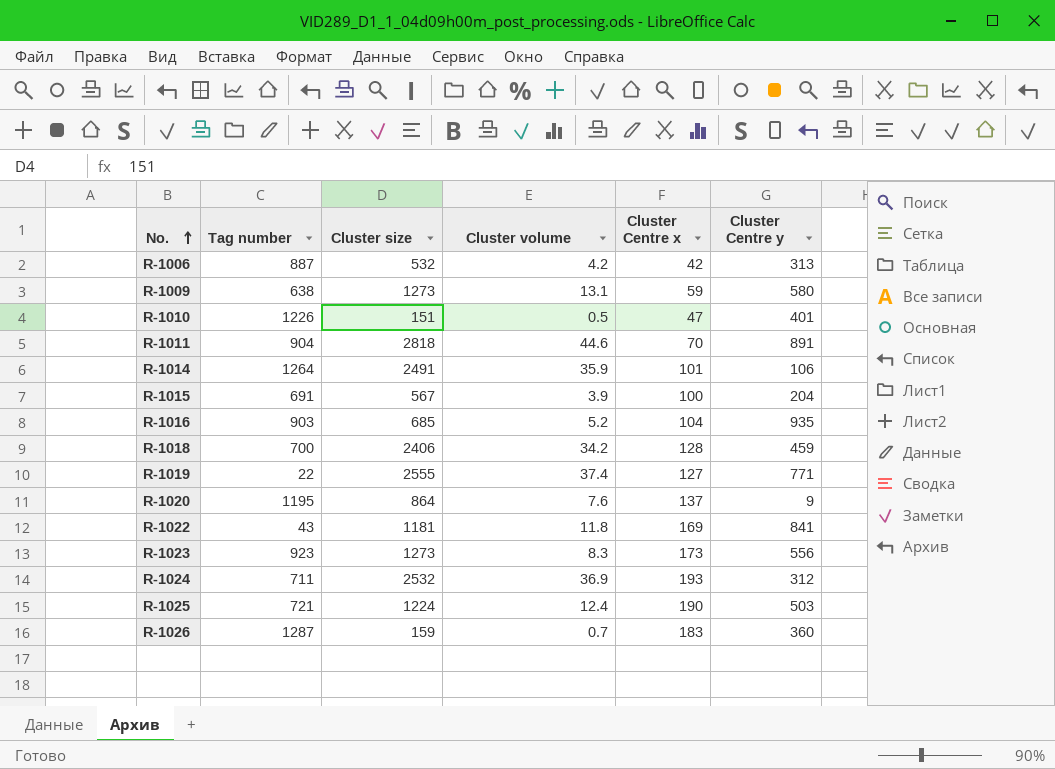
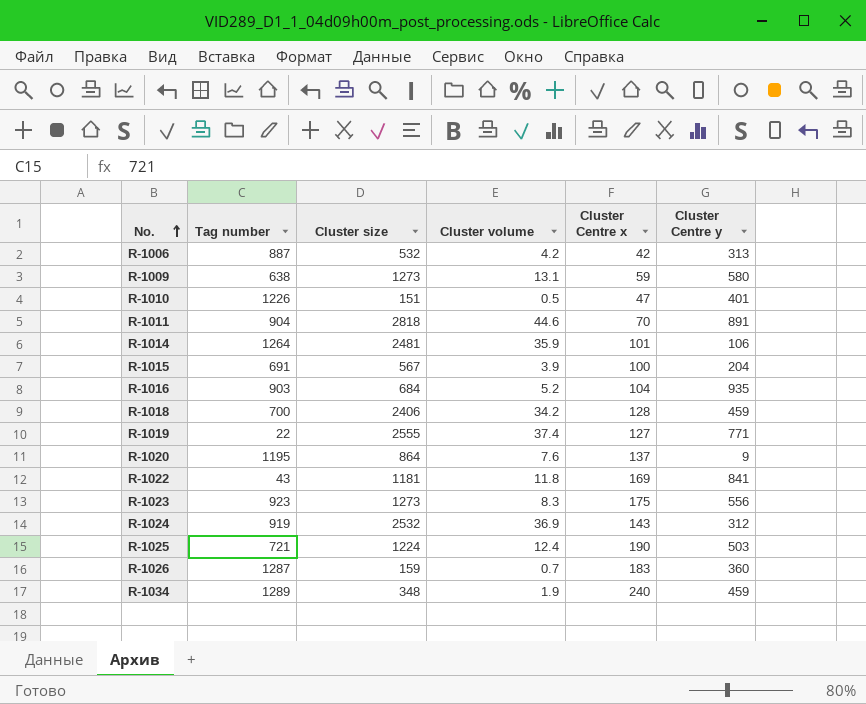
R-1014 | Cluster size: 2491 -> 2481
R-1016 | Cluster size: 685 -> 684
R-1023 | Cluster Centre x: 173 -> 175
R-1024 | Tag number: 711 -> 919
R-1024 | Cluster Centre x: 193 -> 143
row R-1034: none -> 1289 | 348 | 1.9 | 240 | 459

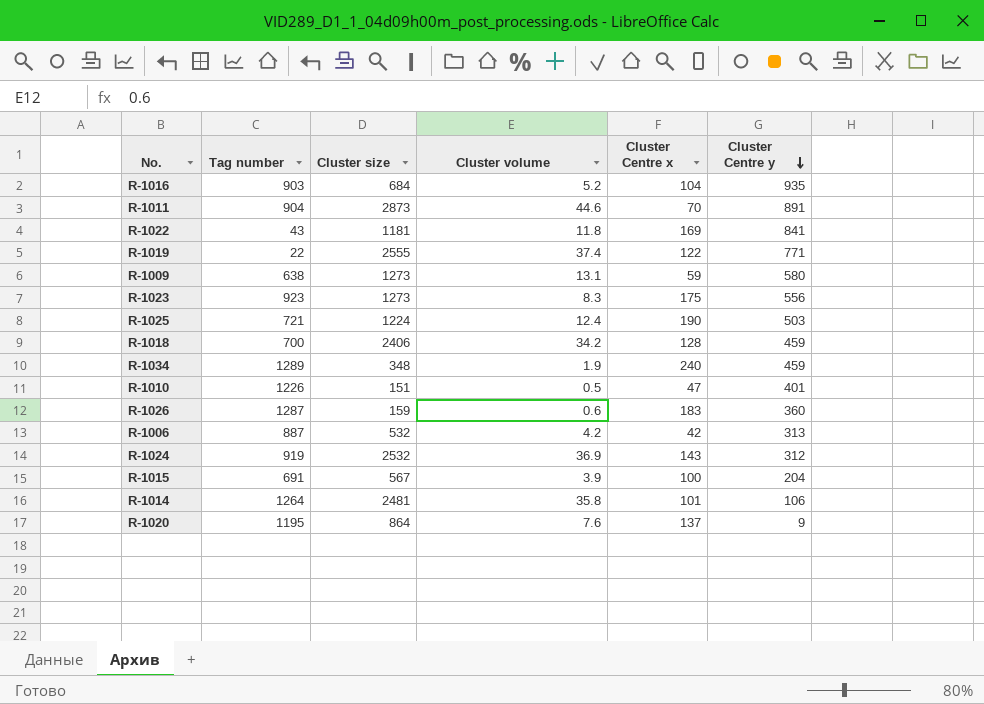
row order: No. ascending -> Cluster Centre y descending
R-1011 | Cluster size: 2818 -> 2873
R-1019 | Cluster Centre x: 127 -> 122
R-1026 | Cluster volume: 0.7 -> 0.6
R-1014 | Cluster volume: 35.9 -> 35.8

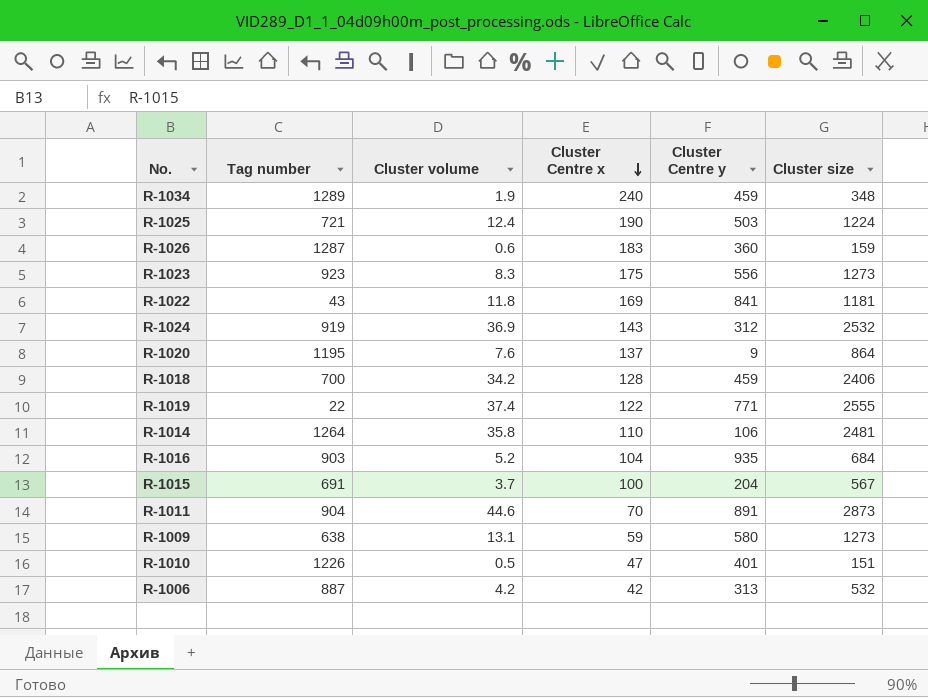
row order: Cluster Centre y descending -> Cluster Centre x descending
column Cluster size | position: 3 -> 6
R-1014 | Cluster Centre x: 101 -> 110
R-1015 | Cluster volume: 3.9 -> 3.7

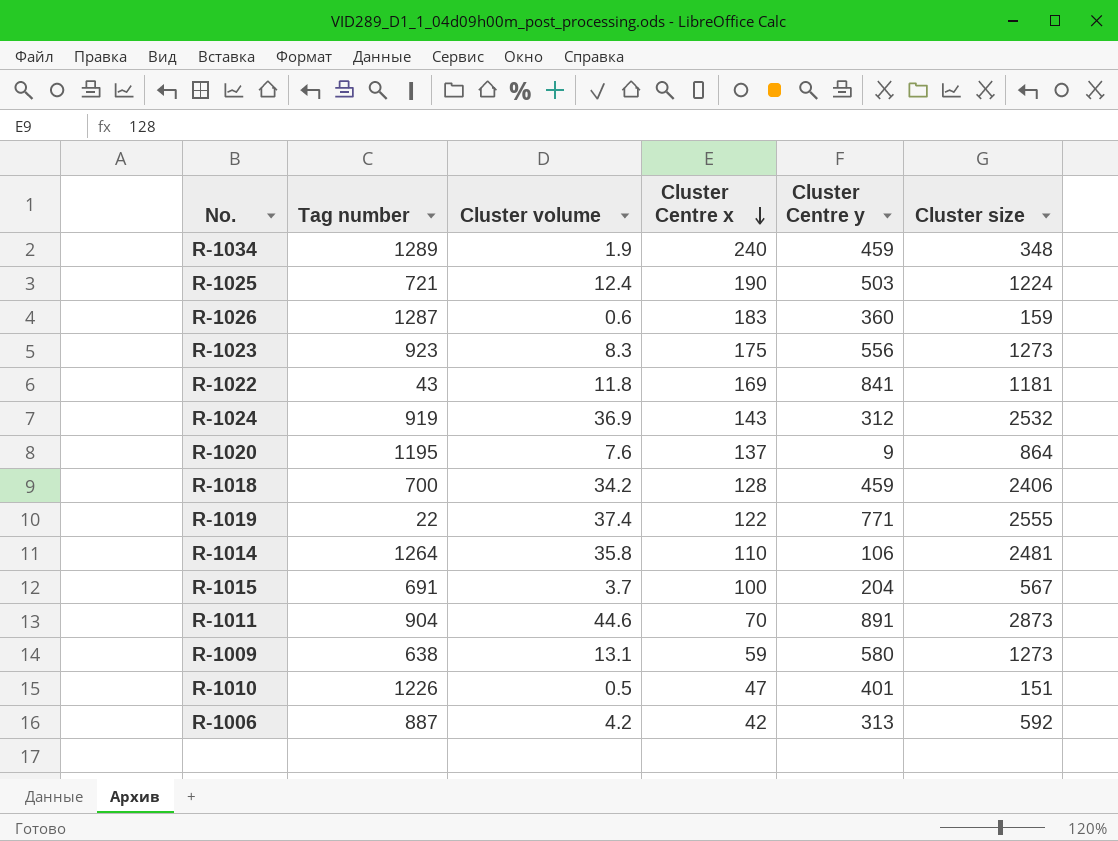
row R-1016: 903 | 5.2 | 104 | 935 | 684 -> none
R-1006 | Cluster size: 532 -> 592

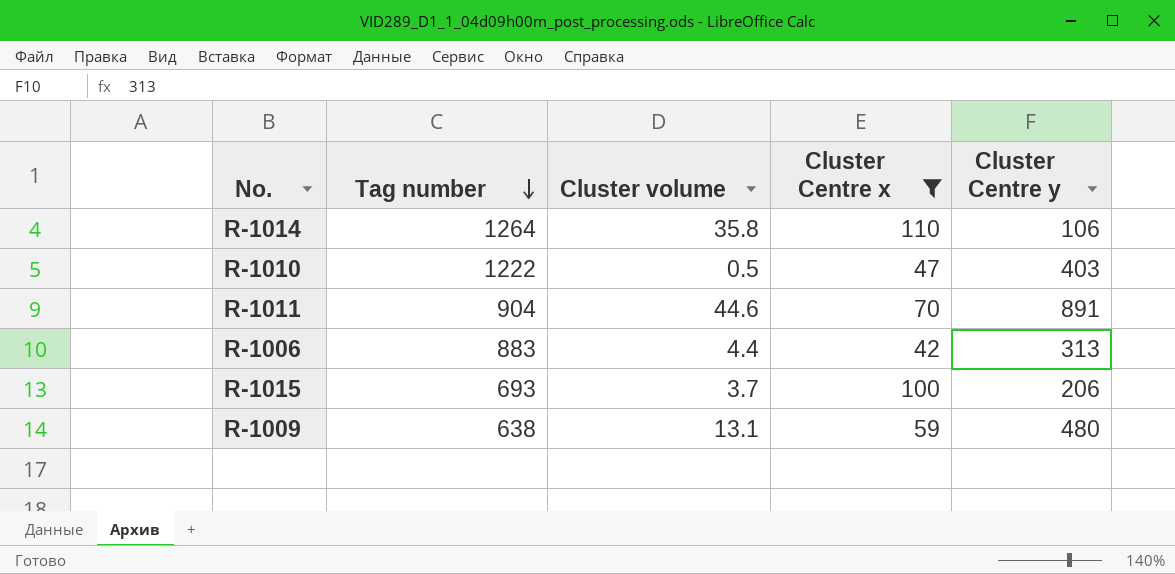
filter: none -> Cluster Centre x <= 110
row order: Cluster Centre x descending -> Tag number descending
column Cluster size | position: 6 -> none
R-1010 | Tag number: 1226 -> 1222
R-1010 | Cluster Centre y: 401 -> 403
R-1006 | Tag number: 887 -> 883
R-1006 | Cluster volume: 4.2 -> 4.4
R-1015 | Tag number: 691 -> 693
R-1015 | Cluster Centre y: 204 -> 206
R-1009 | Cluster Centre y: 580 -> 480

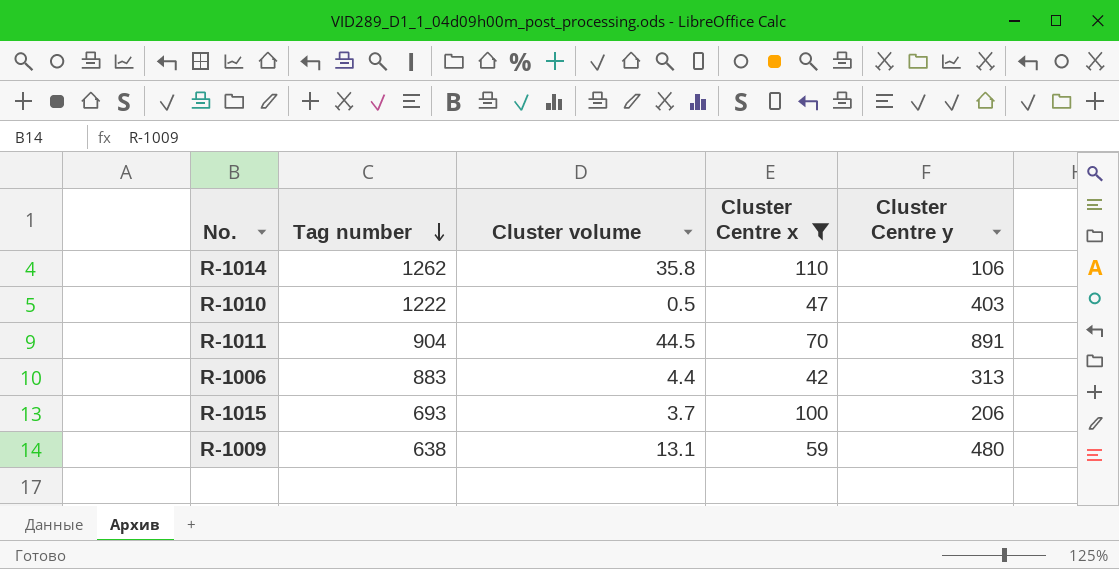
R-1014 | Tag number: 1264 -> 1262
R-1011 | Cluster volume: 44.6 -> 44.5

